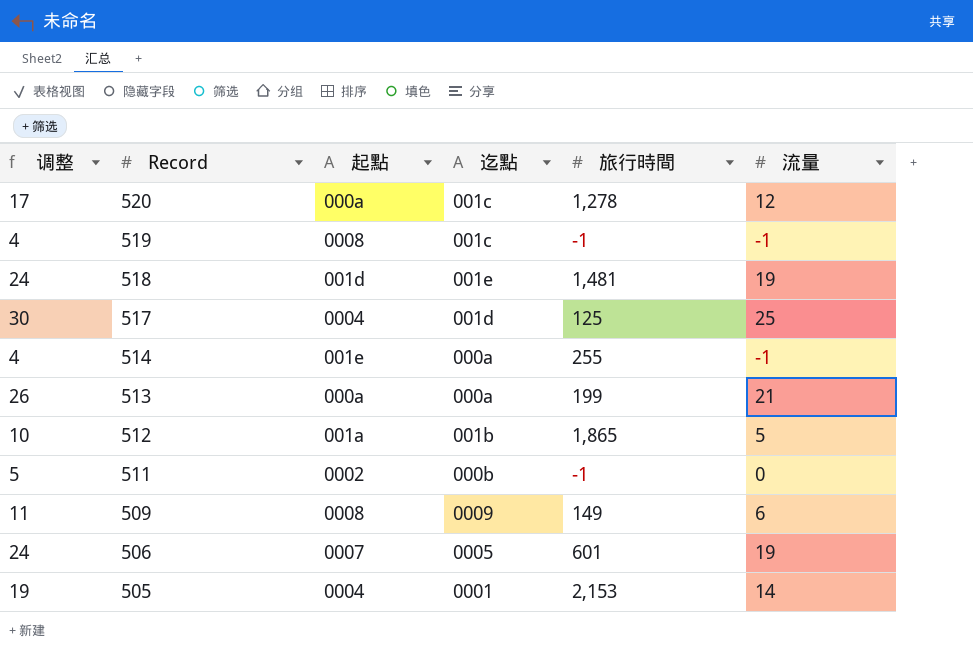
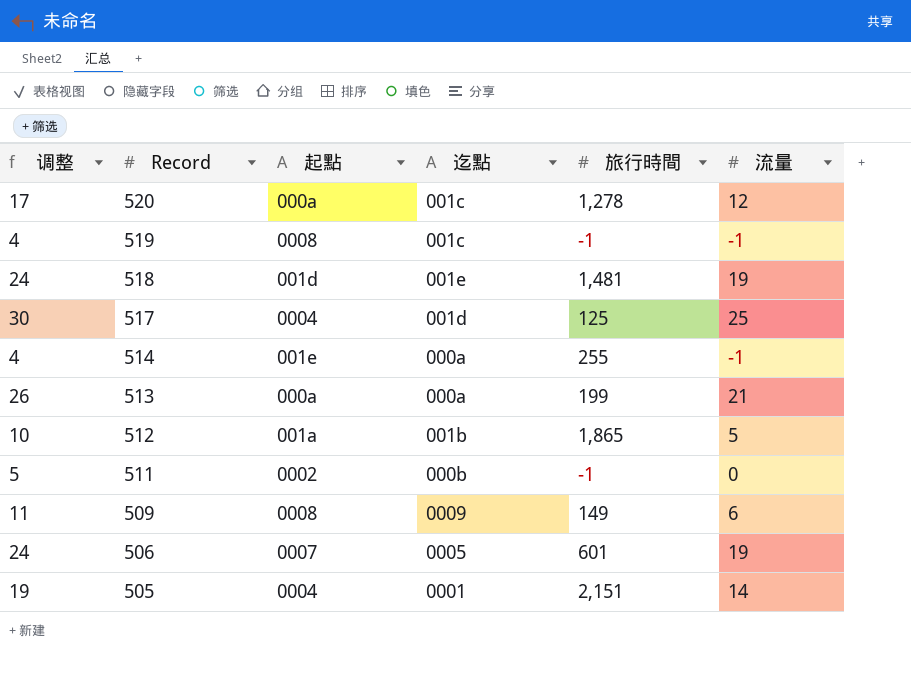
505 | 旅行時間: 2,153 -> 2,151

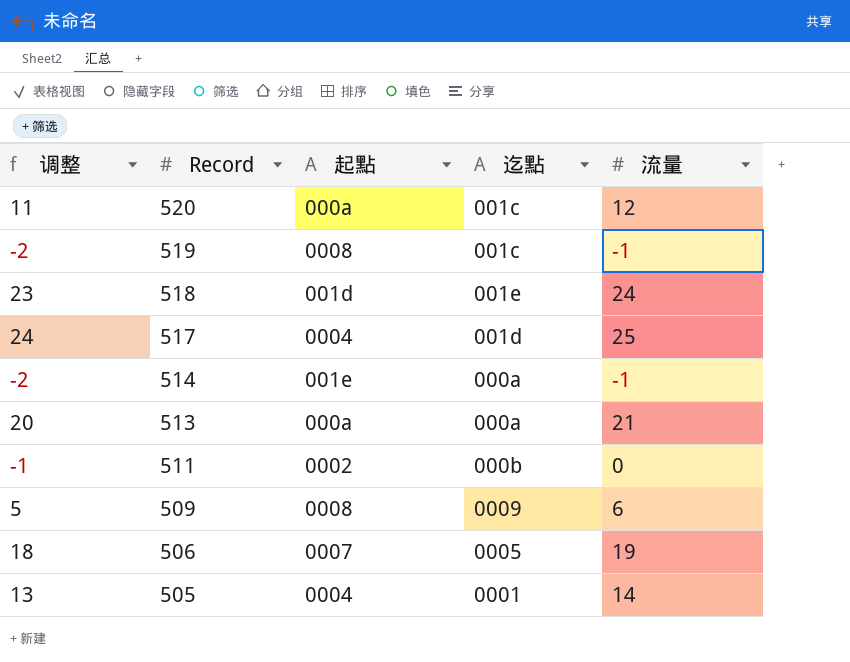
column 旅行時間 | position: 5 -> none
column 调整 | formula: [流量] + 5 -> [流量] - 1
row 512: 10 | 001a | 001b | 1,865 | 5 -> none
518 | 流量: 19 -> 24

